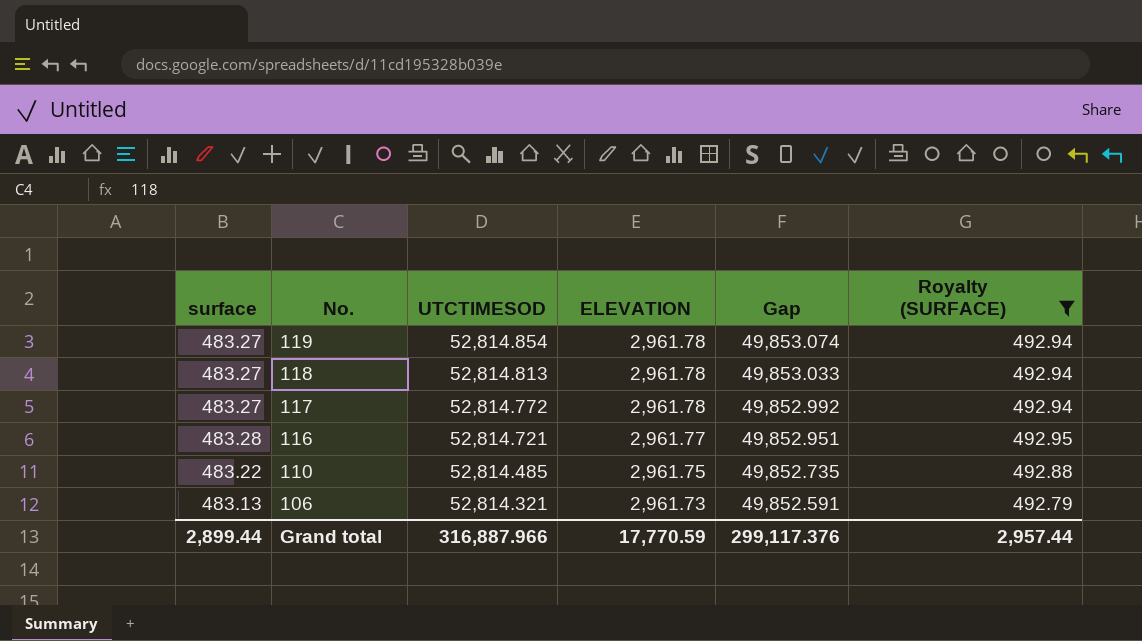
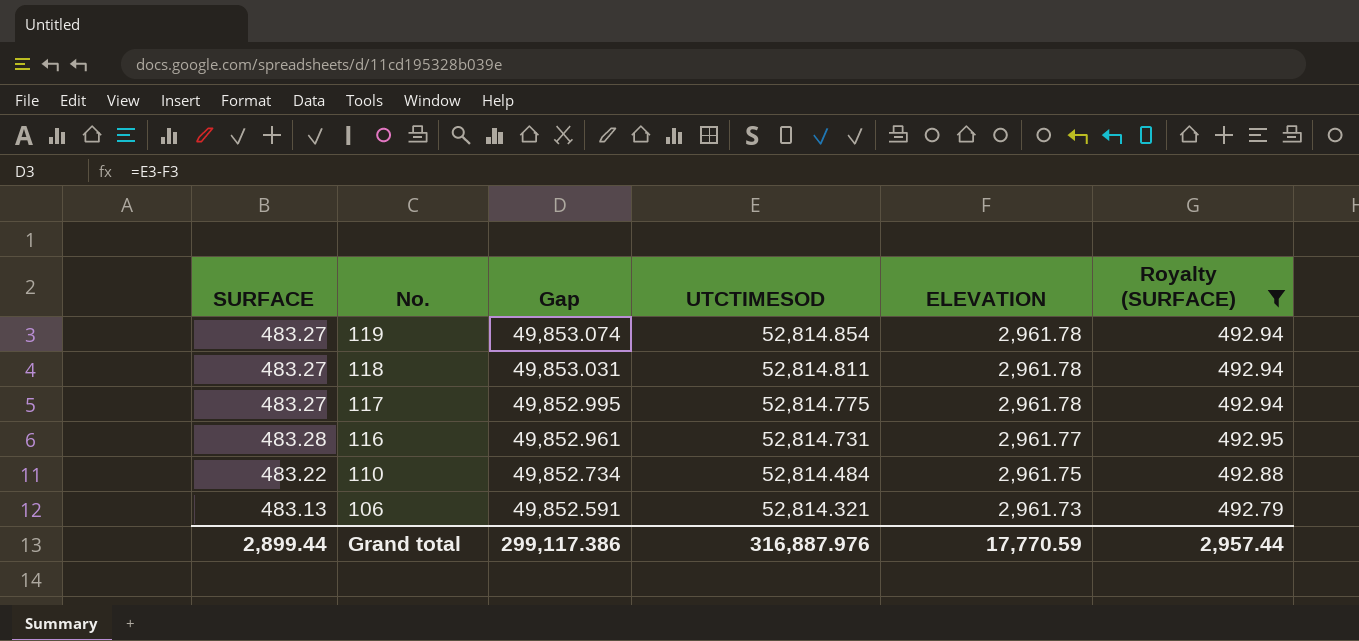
column name: surface -> SURFACE
column Gap | position: 5 -> 3
118 | Gap: 49,853.033 -> 49,853.031
118 | UTCTIMESOD: 52,814.813 -> 52,814.811
117 | Gap: 49,852.992 -> 49,852.995
117 | UTCTIMESOD: 52,814.772 -> 52,814.775
116 | Gap: 49,852.951 -> 49,852.961
116 | UTCTIMESOD: 52,814.721 -> 52,814.731
110 | Gap: 49,852.735 -> 49,852.734
110 | UTCTIMESOD: 52,814.485 -> 52,814.484
Grand total | Gap: 299,117.376 -> 299,117.386
Grand total | UTCTIMESOD: 316,887.966 -> 316,887.976

